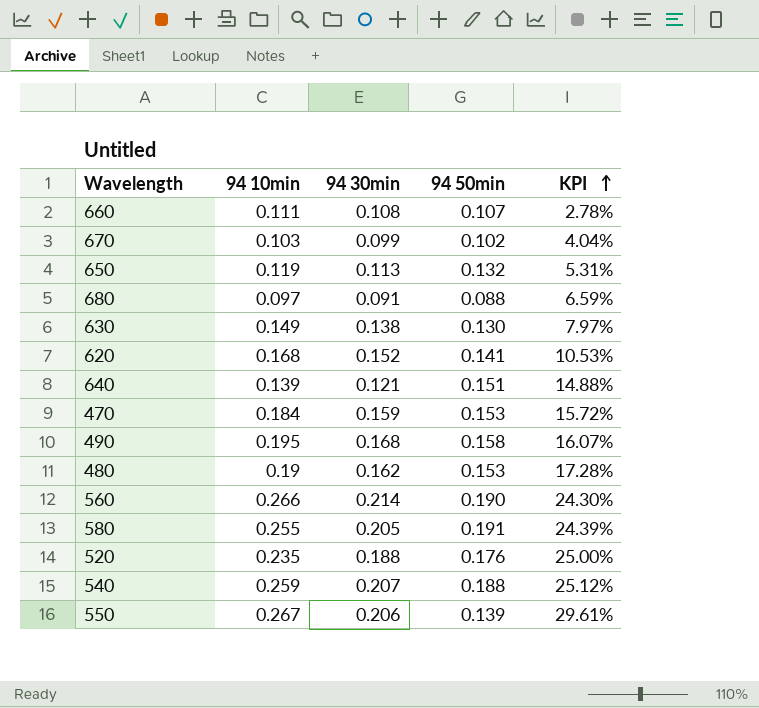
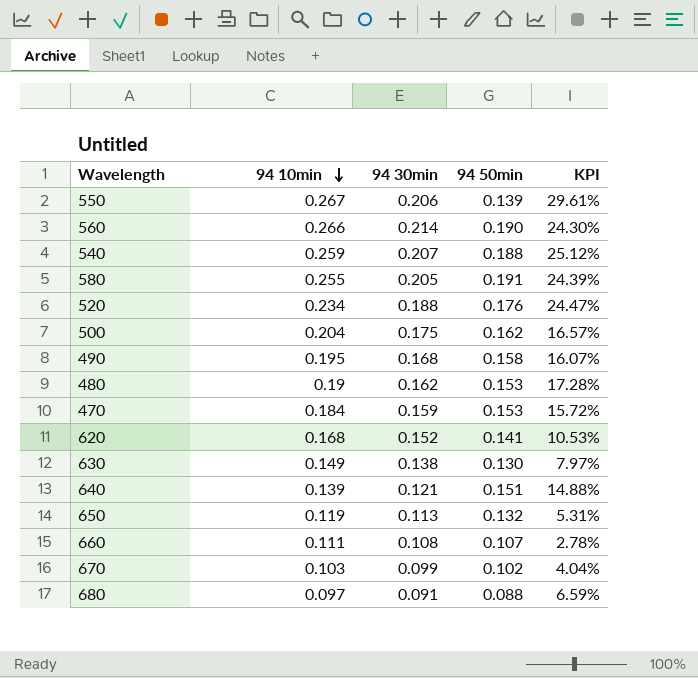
row order: KPI ascending -> 94 10min descending
520 | 94 10min: 0.235 -> 0.234
520 | KPI: 25.00% -> 24.47%
row 500: none -> 0.204 | 0.175 | 0.162 | 16.57%

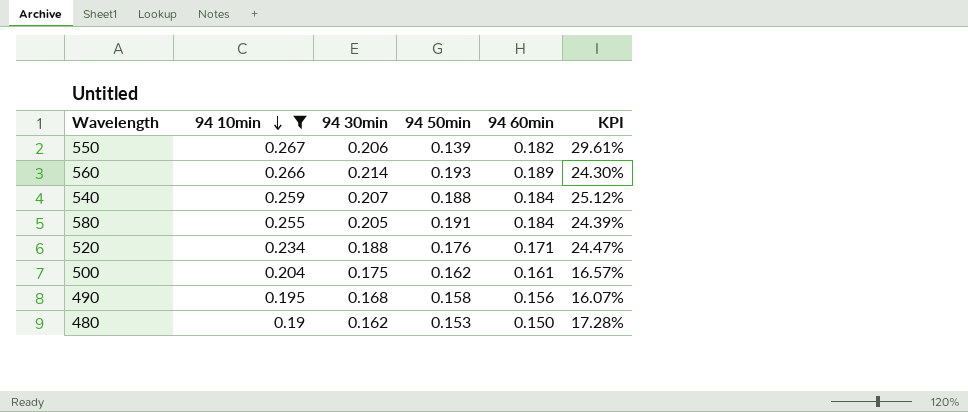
filter: none -> 94 10min >= 0.19
column 94 60min | position: none -> 5
560 | 94 50min: 0.190 -> 0.193

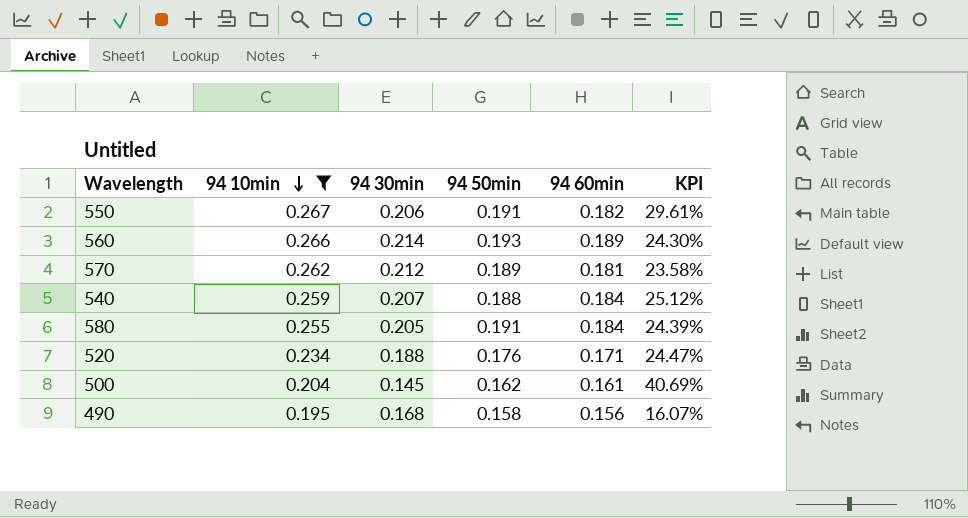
row 480: 0.19 | 0.162 | 0.153 | 0.150 | 17.28% -> none
550 | 94 50min: 0.139 -> 0.191
row 570: none -> 0.262 | 0.212 | 0.189 | 0.181 | 23.58%
500 | 94 30min: 0.175 -> 0.145
500 | KPI: 16.57% -> 40.69%

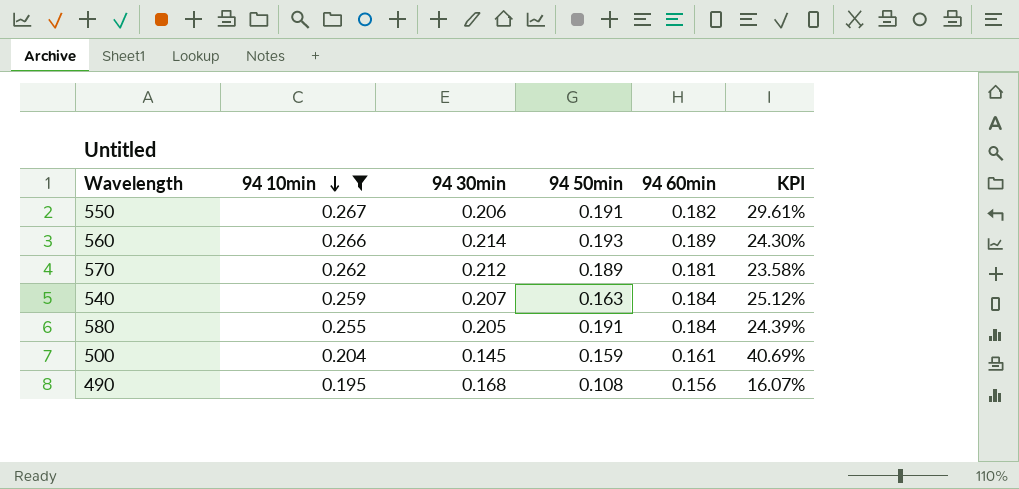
row 520: 0.234 | 0.188 | 0.176 | 0.171 | 24.47% -> none
540 | 94 50min: 0.188 -> 0.163
500 | 94 50min: 0.162 -> 0.159
490 | 94 50min: 0.158 -> 0.108

